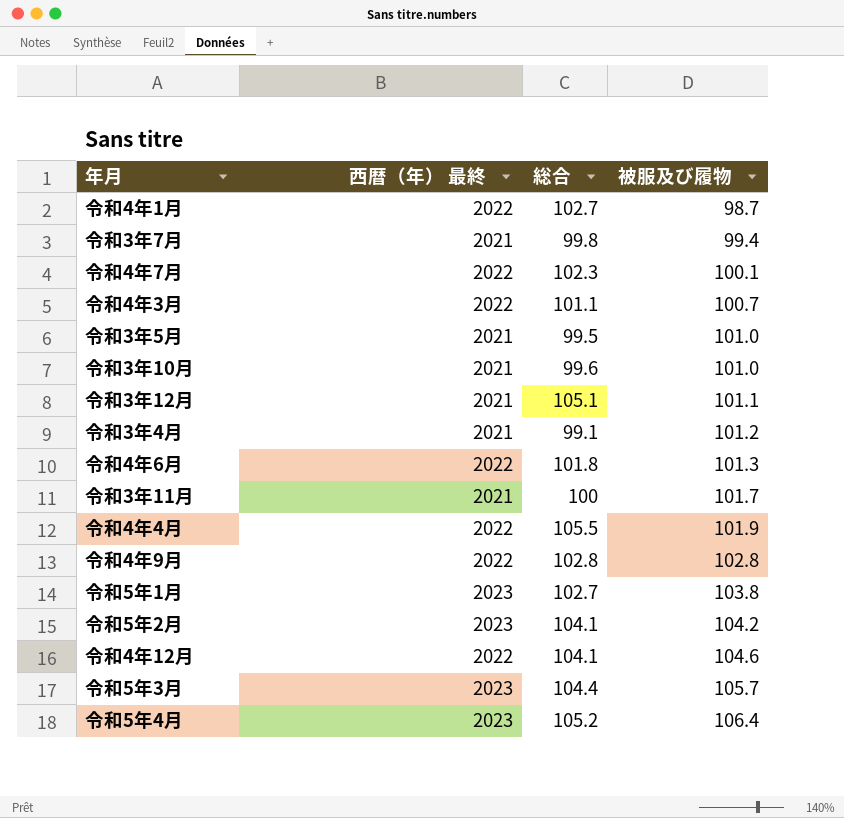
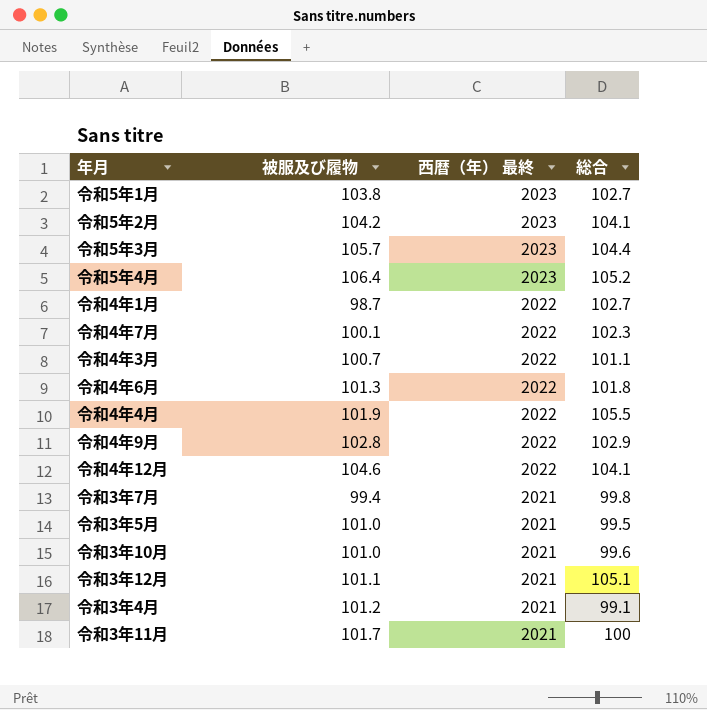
row order: 被服及び履物 ascending -> 西暦（年） 最終 descending
column 被服及び履物 | position: 4 -> 2
令和4年9月 | 総合: 102.8 -> 102.9

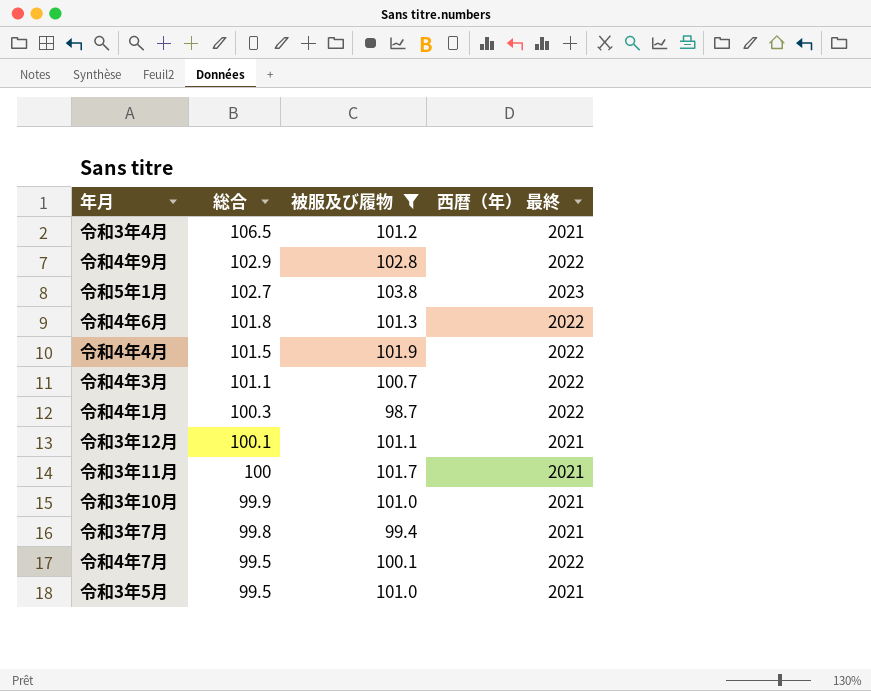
filter: none -> 被服及び履物 <= 103.8
row order: 西暦（年） 最終 descending -> 総合 descending
column 総合 | position: 4 -> 2
令和3年4月 | 総合: 99.1 -> 106.5
令和4年4月 | 総合: 105.5 -> 101.5
令和4年1月 | 総合: 102.7 -> 100.3
令和3年12月 | 総合: 105.1 -> 100.1
令和3年10月 | 総合: 99.6 -> 99.9
令和4年7月 | 総合: 102.3 -> 99.5

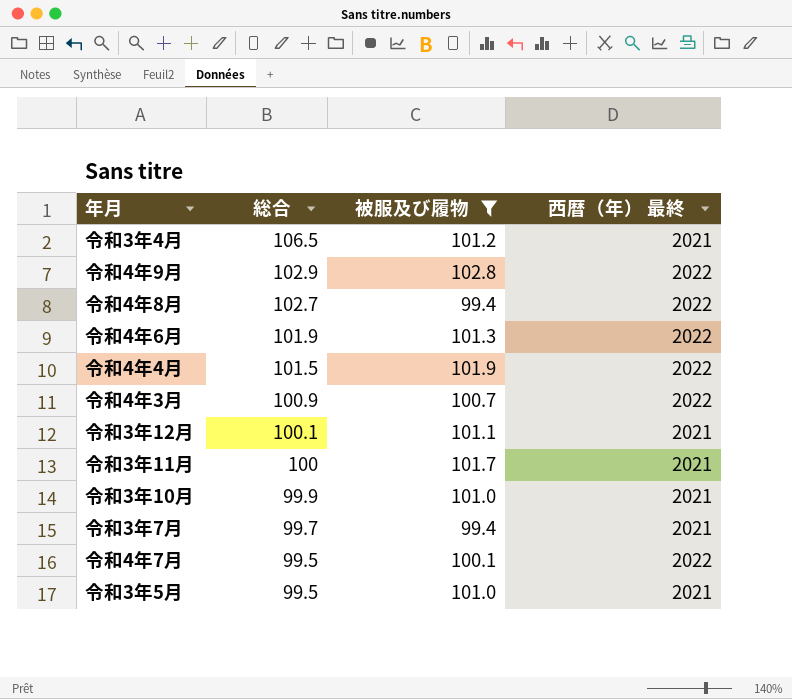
row 令和5年1月: 102.7 | 103.8 | 2023 -> none
row 令和4年1月: 100.3 | 98.7 | 2022 -> none
row 令和4年8月: none -> 102.7 | 99.4 | 2022
令和4年6月 | 総合: 101.8 -> 101.9
令和4年3月 | 総合: 101.1 -> 100.9
令和3年7月 | 総合: 99.8 -> 99.7

